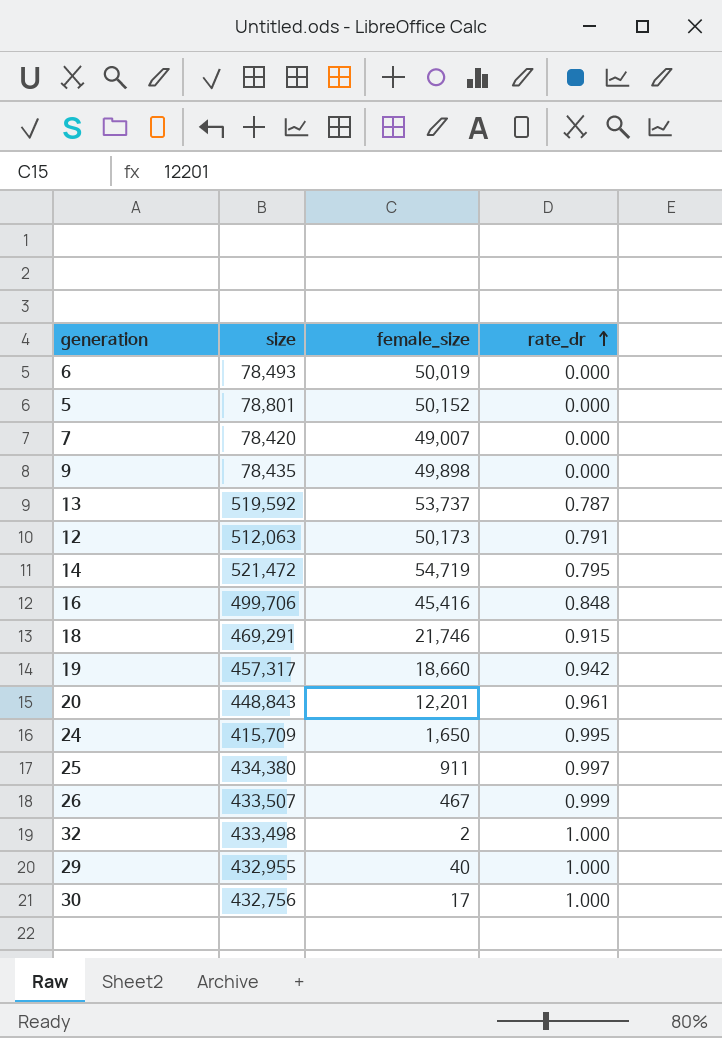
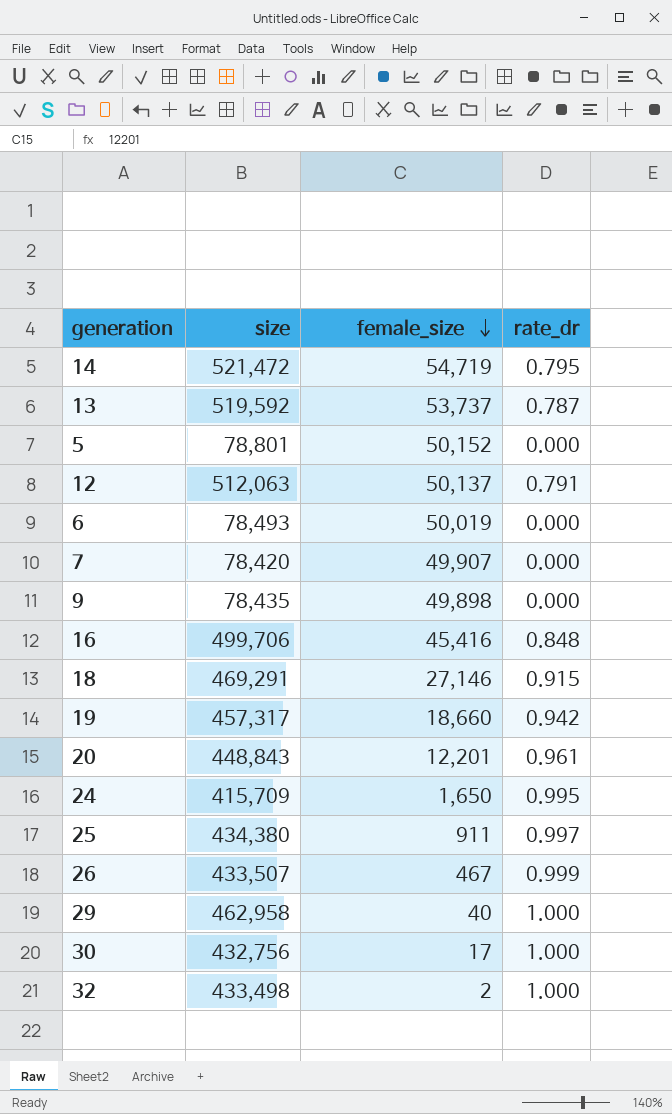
row order: rate_dr ascending -> female_size descending
12 | female_size: 50,173 -> 50,137
7 | female_size: 49,007 -> 49,907
18 | female_size: 21,746 -> 27,146
29 | size: 432,955 -> 462,958

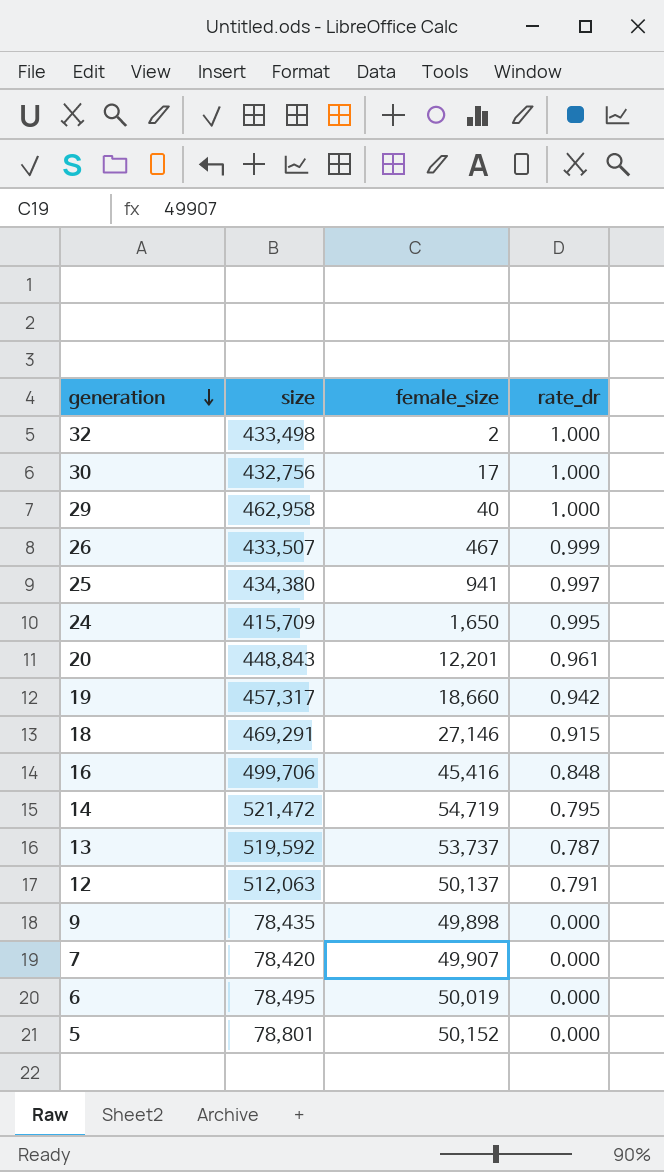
row order: female_size descending -> generation descending
25 | female_size: 911 -> 941
6 | size: 78,493 -> 78,495

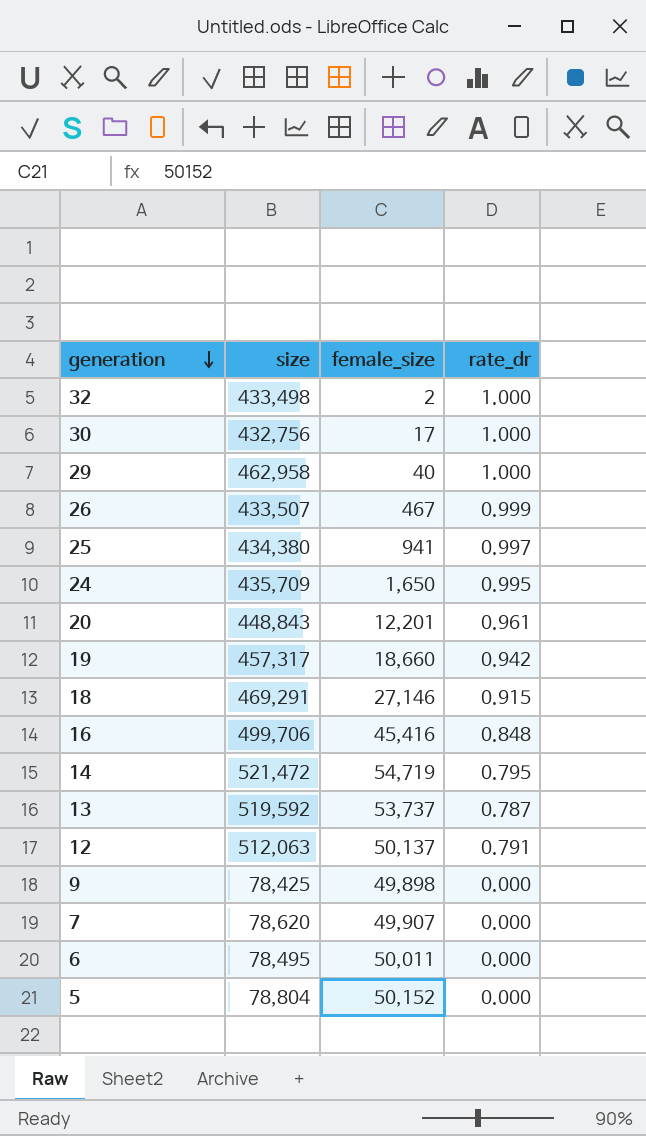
24 | size: 415,709 -> 435,709
9 | size: 78,435 -> 78,425
7 | size: 78,420 -> 78,620
6 | female_size: 50,019 -> 50,011
5 | size: 78,801 -> 78,804

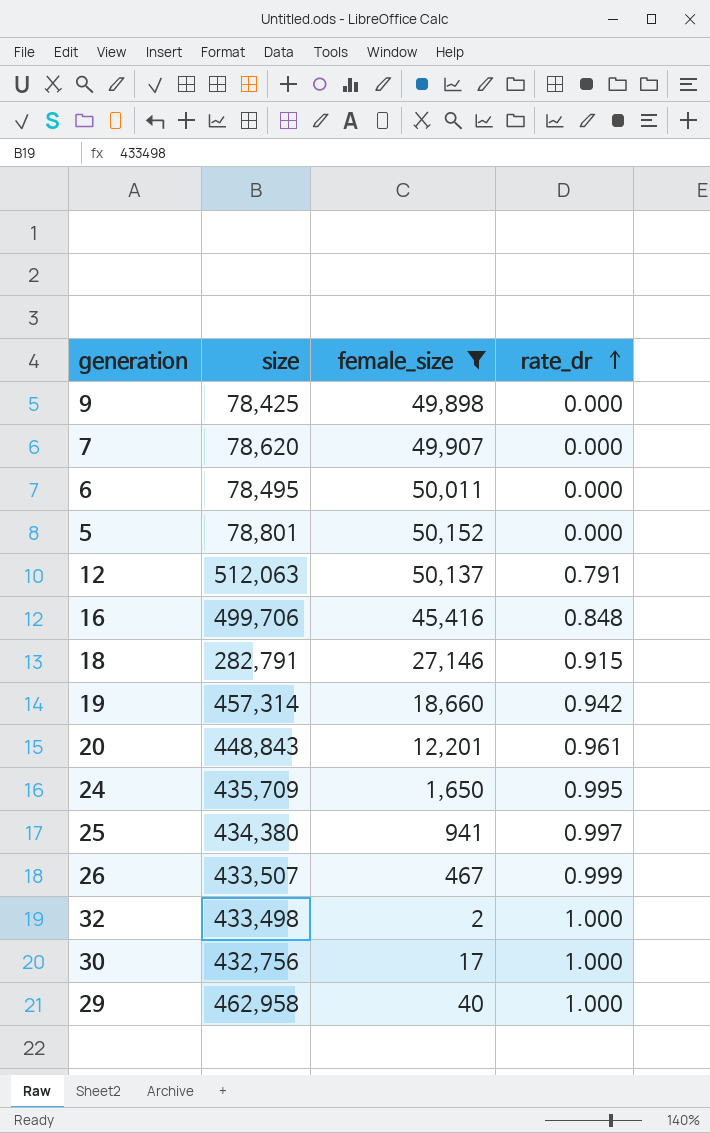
filter: none -> female_size <= 50,152
row order: generation descending -> rate_dr ascending
5 | size: 78,804 -> 78,801
18 | size: 469,291 -> 282,791
19 | size: 457,317 -> 457,314

